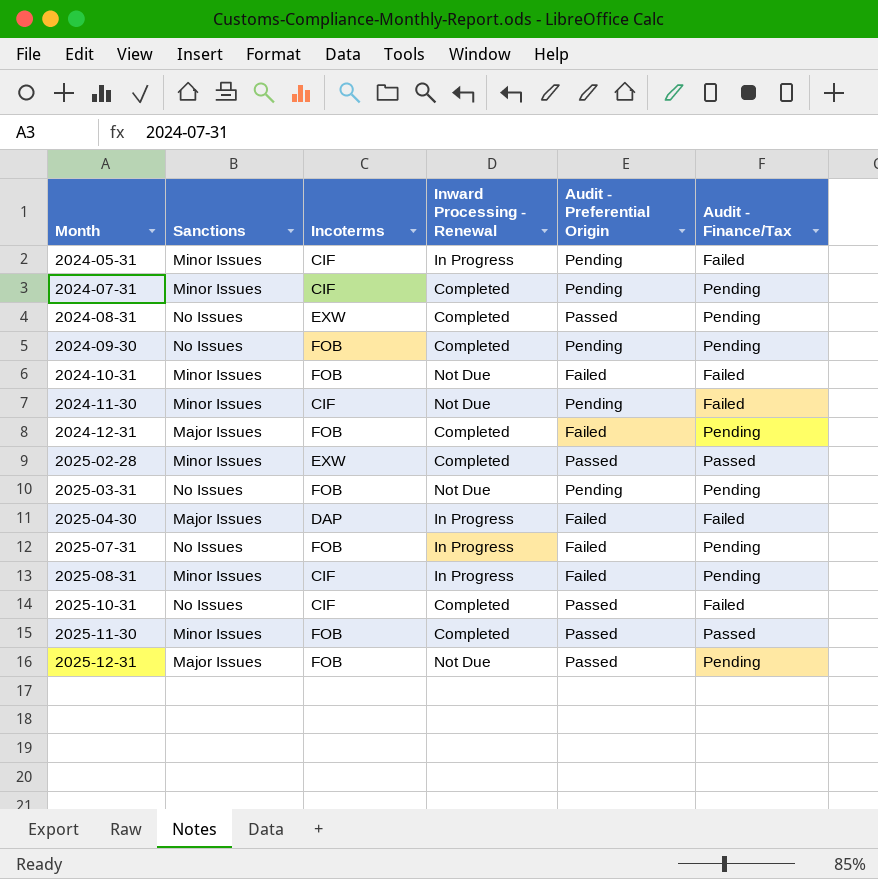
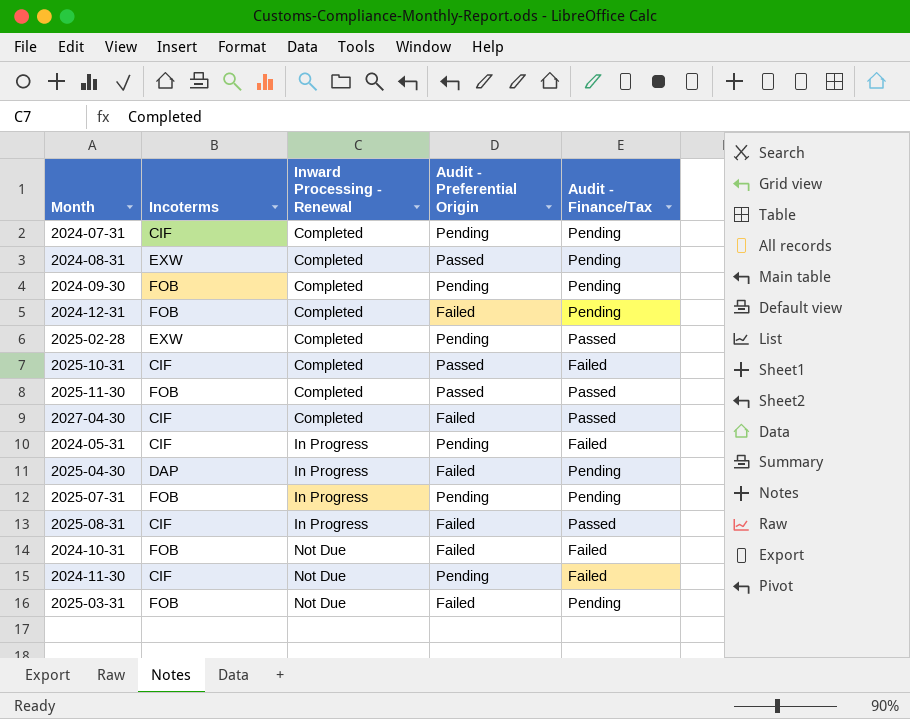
row order: Month ascending -> Inward Processing - Renewal ascending
column Sanctions | position: 2 -> none
row 2025-12-31: Major Issues | FOB | Not Due | Passed | Pending -> none
2025-02-28 | Audit - Preferential Origin: Passed -> Pending
row 2027-04-30: none -> CIF | Completed | Failed | Passed
2025-04-30 | Audit - Finance/Tax: Failed -> Pending
2025-07-31 | Audit - Preferential Origin: Failed -> Pending
2025-08-31 | Audit - Finance/Tax: Pending -> Passed
2025-03-31 | Audit - Preferential Origin: Pending -> Failed

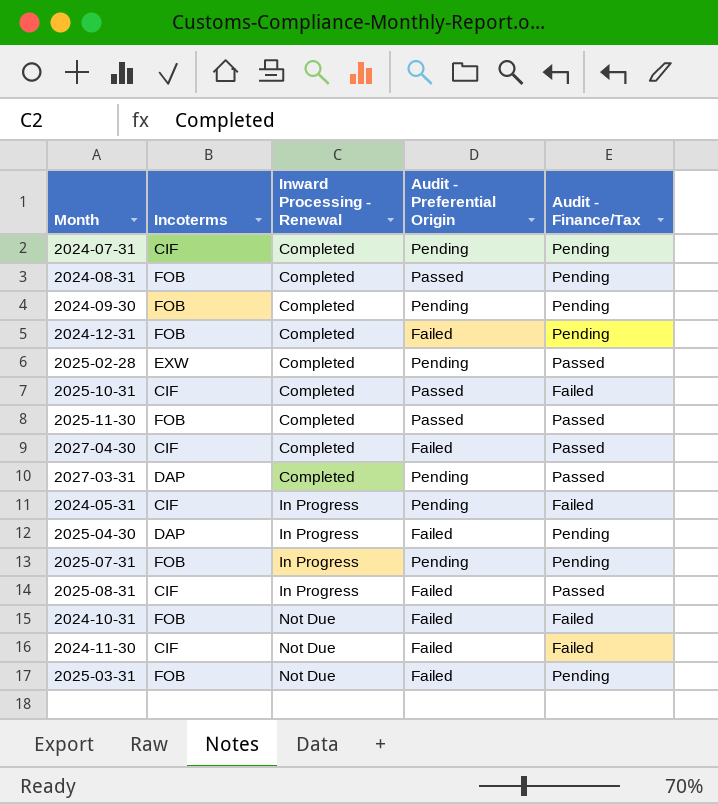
2024-08-31 | Incoterms: EXW -> FOB
row 2027-03-31: none -> DAP | Completed | Pending | Passed
2024-11-30 | Audit - Preferential Origin: Pending -> Failed

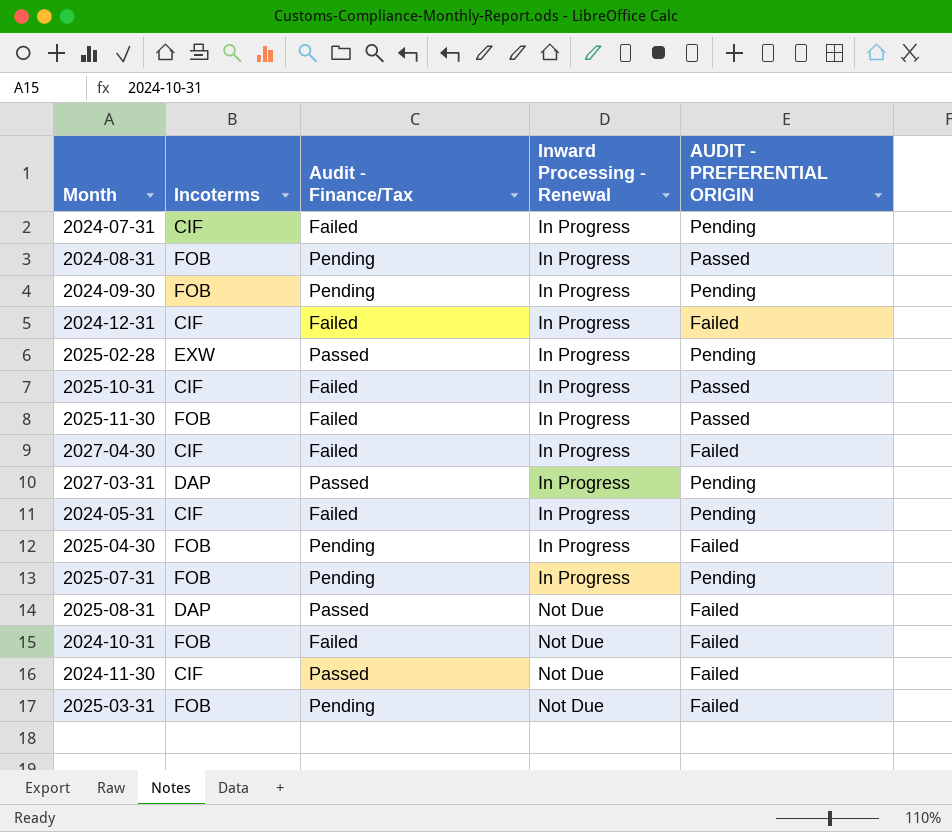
column Audit - Finance/Tax | position: 5 -> 3
column name: Audit - Preferential Origin -> AUDIT - PREFERENTIAL ORIGIN
2024-07-31 | Audit - Finance/Tax: Pending -> Failed
2024-07-31 | Inward Processing - Renewal: Completed -> In Progress
2024-08-31 | Inward Processing - Renewal: Completed -> In Progress
2024-09-30 | Inward Processing - Renewal: Completed -> In Progress
2024-12-31 | Incoterms: FOB -> CIF
2024-12-31 | Audit - Finance/Tax: Pending -> Failed
2024-12-31 | Inward Processing - Renewal: Completed -> In Progress
2025-02-28 | Inward Processing - Renewal: Completed -> In Progress
2025-10-31 | Inward Processing - Renewal: Completed -> In Progress
2025-11-30 | Audit - Finance/Tax: Passed -> Failed
2025-11-30 | Inward Processing - Renewal: Completed -> In Progress
2027-04-30 | Audit - Finance/Tax: Passed -> Failed
2027-04-30 | Inward Processing - Renewal: Completed -> In Progress
2027-03-31 | Inward Processing - Renewal: Completed -> In Progress
2025-04-30 | Incoterms: DAP -> FOB
2025-08-31 | Incoterms: CIF -> DAP
2025-08-31 | Inward Processing - Renewal: In Progress -> Not Due
2024-11-30 | Audit - Finance/Tax: Failed -> Passed

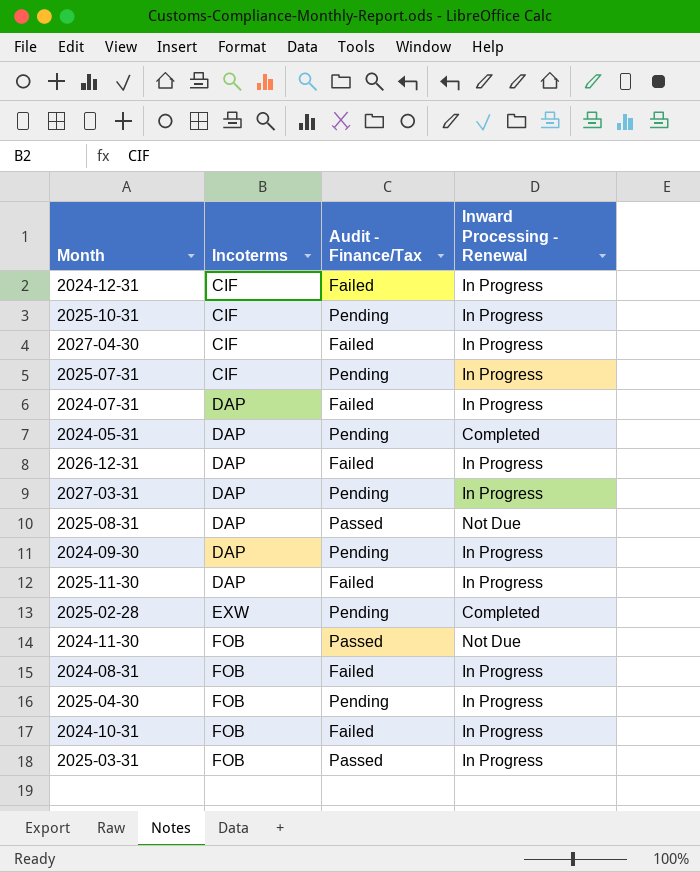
row order: Inward Processing - Renewal ascending -> Incoterms ascending
column AUDIT - PREFERENTIAL ORIGIN | position: 5 -> none
2025-10-31 | Audit - Finance/Tax: Failed -> Pending
2025-07-31 | Incoterms: FOB -> CIF
2024-07-31 | Incoterms: CIF -> DAP
2024-05-31 | Incoterms: CIF -> DAP
2024-05-31 | Audit - Finance/Tax: Failed -> Pending
2024-05-31 | Inward Processing - Renewal: In Progress -> Completed
row 2026-12-31: none -> DAP | Failed | In Progress
2027-03-31 | Audit - Finance/Tax: Passed -> Pending
2024-09-30 | Incoterms: FOB -> DAP
2025-11-30 | Incoterms: FOB -> DAP
2025-02-28 | Audit - Finance/Tax: Passed -> Pending
2025-02-28 | Inward Processing - Renewal: In Progress -> Completed
2024-11-30 | Incoterms: CIF -> FOB
2024-08-31 | Audit - Finance/Tax: Pending -> Failed
2024-10-31 | Inward Processing - Renewal: Not Due -> In Progress
2025-03-31 | Audit - Finance/Tax: Pending -> Passed
2025-03-31 | Inward Processing - Renewal: Not Due -> In Progress

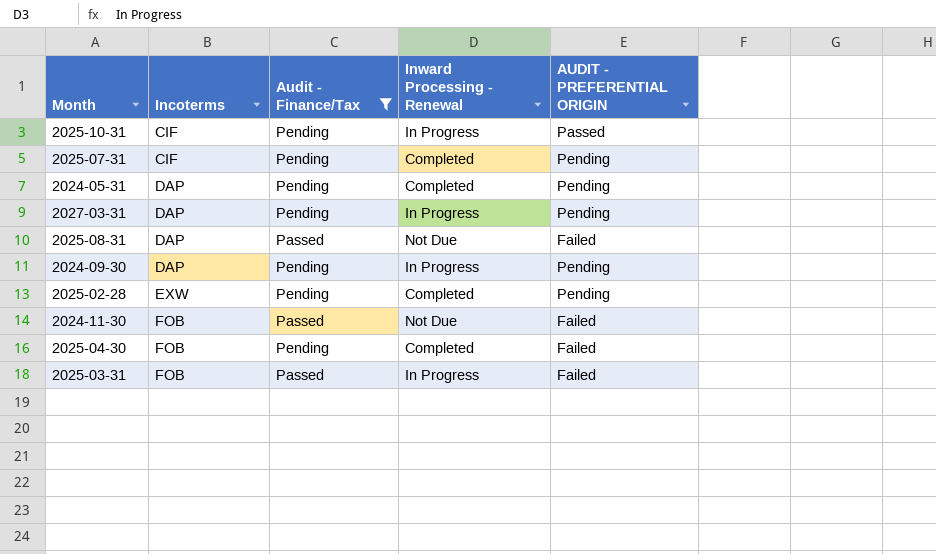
filter: none -> Audit - Finance/Tax != Failed
column AUDIT - PREFERENTIAL ORIGIN | position: none -> 5
2025-07-31 | Inward Processing - Renewal: In Progress -> Completed
2025-04-30 | Inward Processing - Renewal: In Progress -> Completed

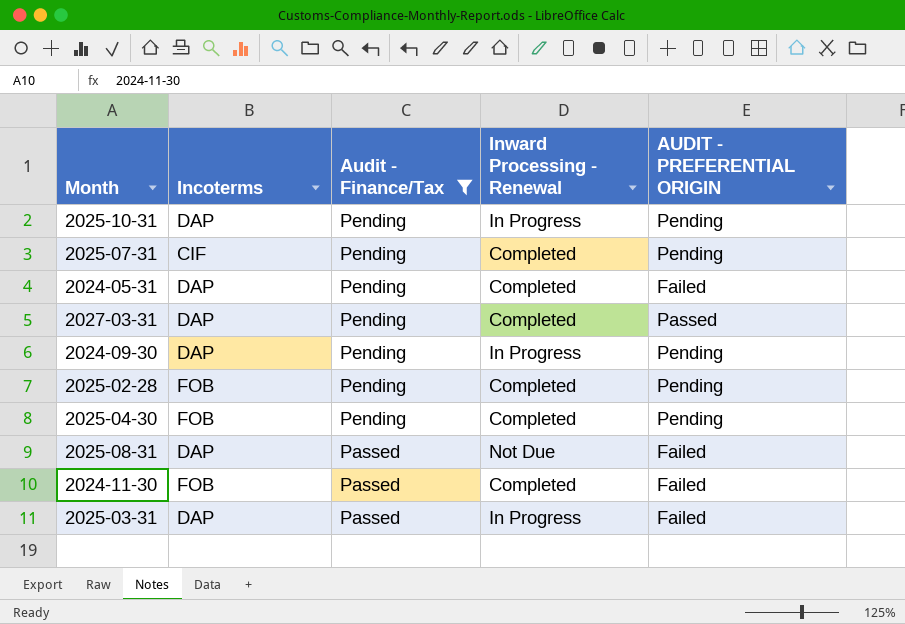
row order: Incoterms ascending -> Audit - Finance/Tax descending
2025-10-31 | Incoterms: CIF -> DAP
2025-10-31 | AUDIT - PREFERENTIAL ORIGIN: Passed -> Pending
2024-05-31 | AUDIT - PREFERENTIAL ORIGIN: Pending -> Failed
2027-03-31 | Inward Processing - Renewal: In Progress -> Completed
2027-03-31 | AUDIT - PREFERENTIAL ORIGIN: Pending -> Passed
2025-02-28 | Incoterms: EXW -> FOB
2025-04-30 | AUDIT - PREFERENTIAL ORIGIN: Failed -> Pending
2024-11-30 | Inward Processing - Renewal: Not Due -> Completed
2025-03-31 | Incoterms: FOB -> DAP

